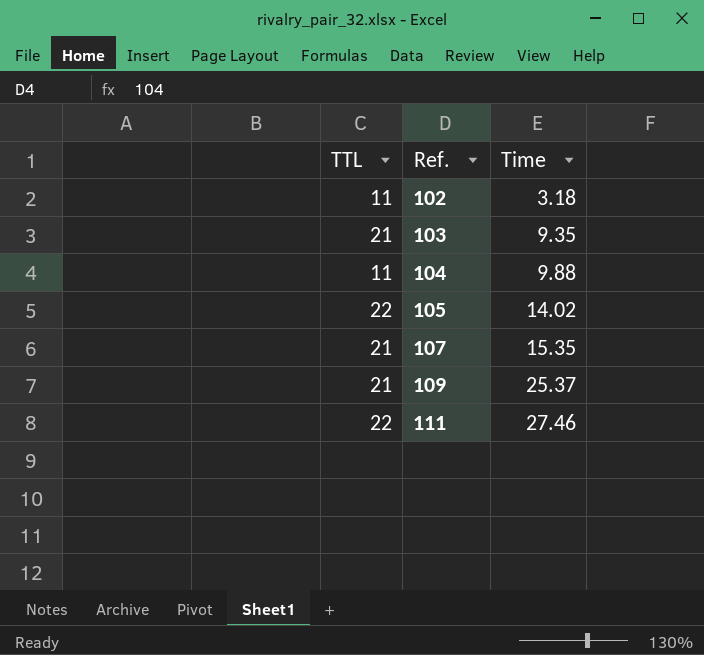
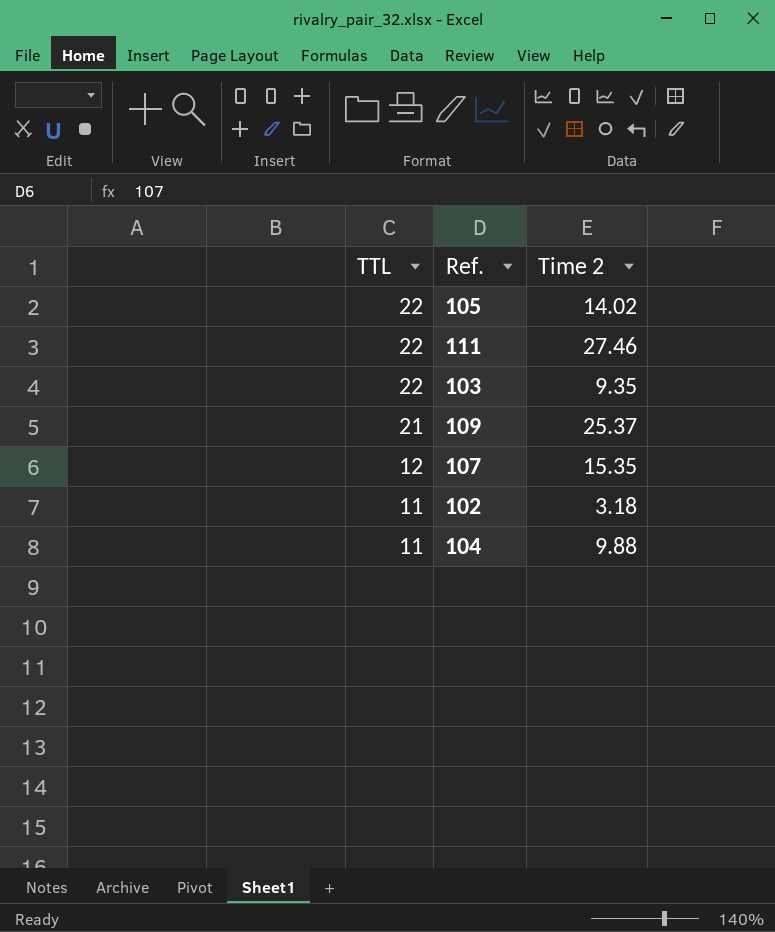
row order: Ref. ascending -> TTL descending
column name: Time -> Time 2
103 | TTL: 21 -> 22
107 | TTL: 21 -> 12

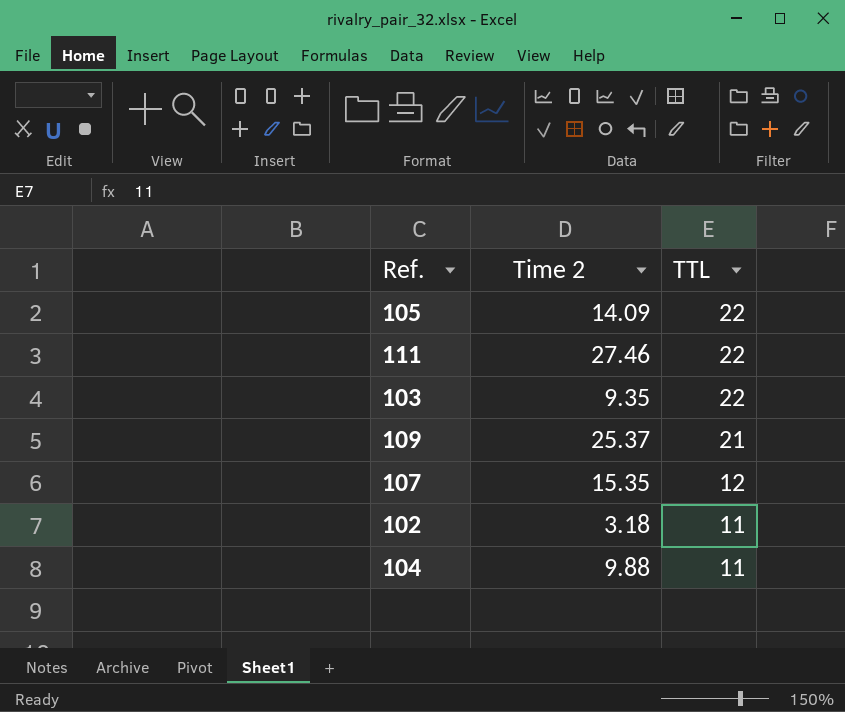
column TTL | position: 1 -> 3
105 | Time 2: 14.02 -> 14.09

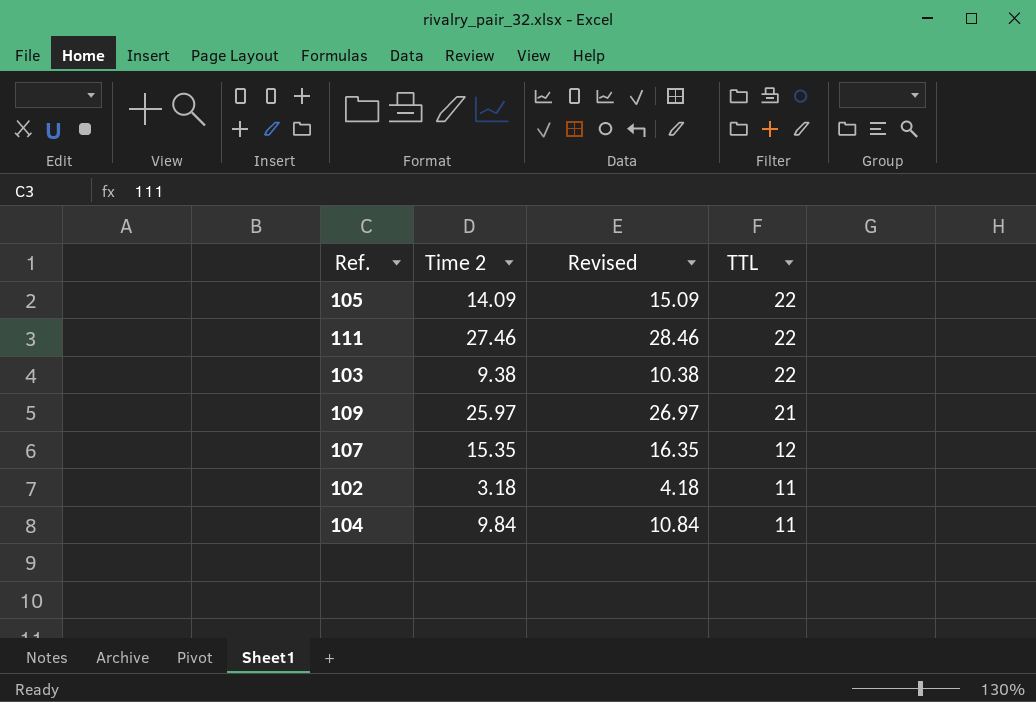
column Revised | formula: none -> [Time 2] + 1
103 | Time 2: 9.35 -> 9.38
109 | Time 2: 25.37 -> 25.97
104 | Time 2: 9.88 -> 9.84

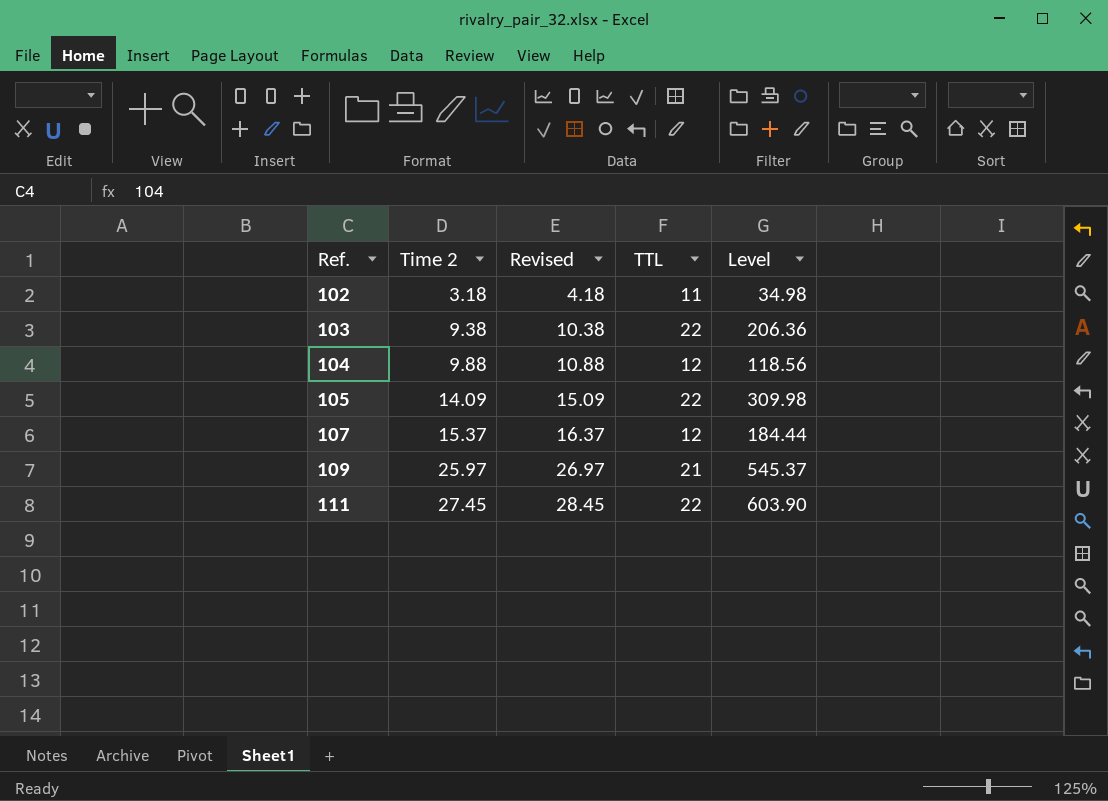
row order: TTL descending -> Ref. ascending
column Level | formula: none -> [Time 2] * [TTL]
104 | Time 2: 9.84 -> 9.88
104 | Revised: 10.84 -> 10.88
104 | TTL: 11 -> 12
107 | Time 2: 15.35 -> 15.37
107 | Revised: 16.35 -> 16.37
111 | Time 2: 27.46 -> 27.45
111 | Revised: 28.46 -> 28.45

